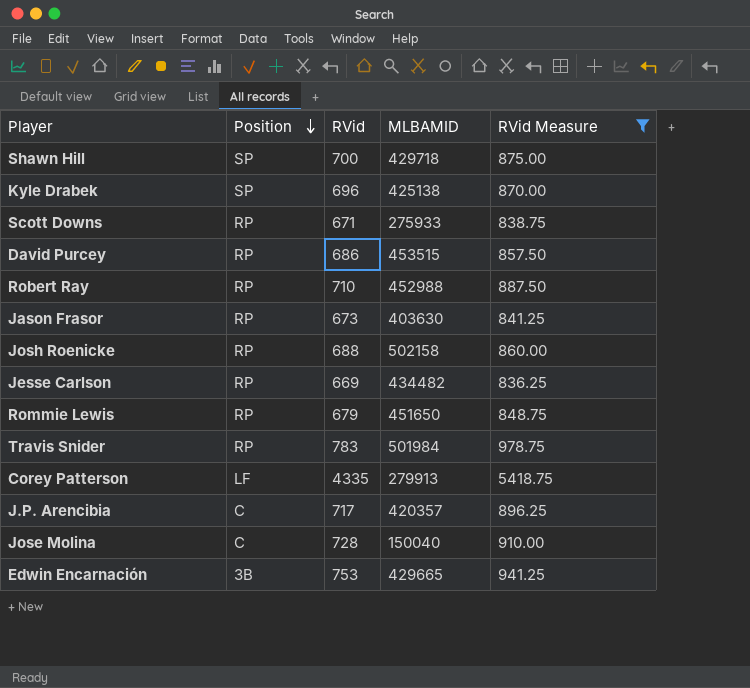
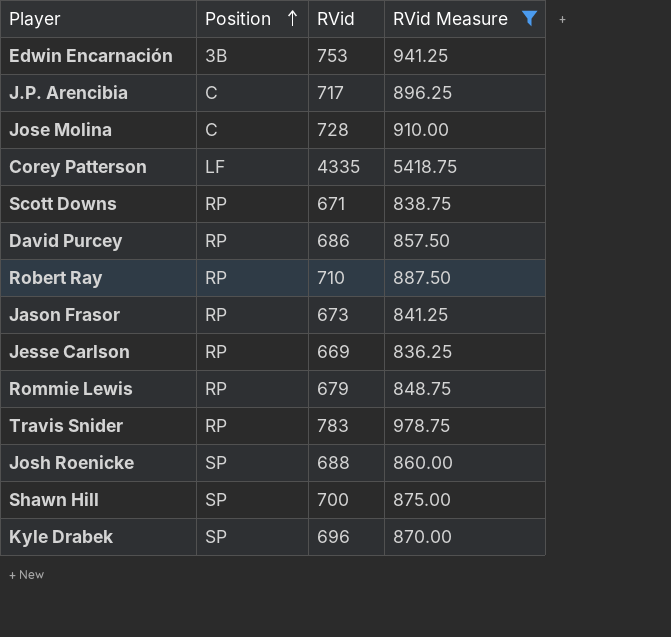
row order: Position descending -> Position ascending
column MLBAMID | position: 4 -> none
Josh Roenicke | Position: RP -> SP

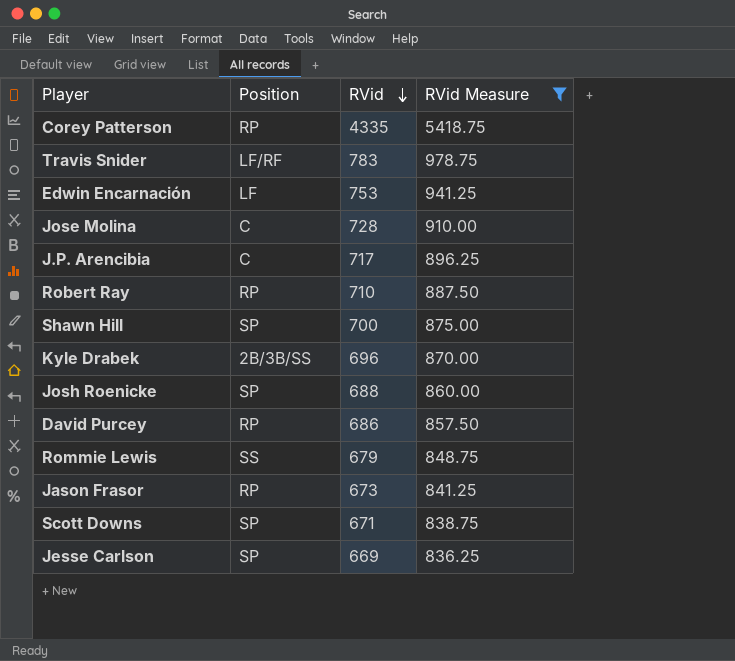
row order: Position ascending -> RVid descending
Corey Patterson | Position: LF -> RP
Travis Snider | Position: RP -> LF/RF
Edwin Encarnación | Position: 3B -> LF
Kyle Drabek | Position: SP -> 2B/3B/SS
Rommie Lewis | Position: RP -> SS
Scott Downs | Position: RP -> SP
Jesse Carlson | Position: RP -> SP

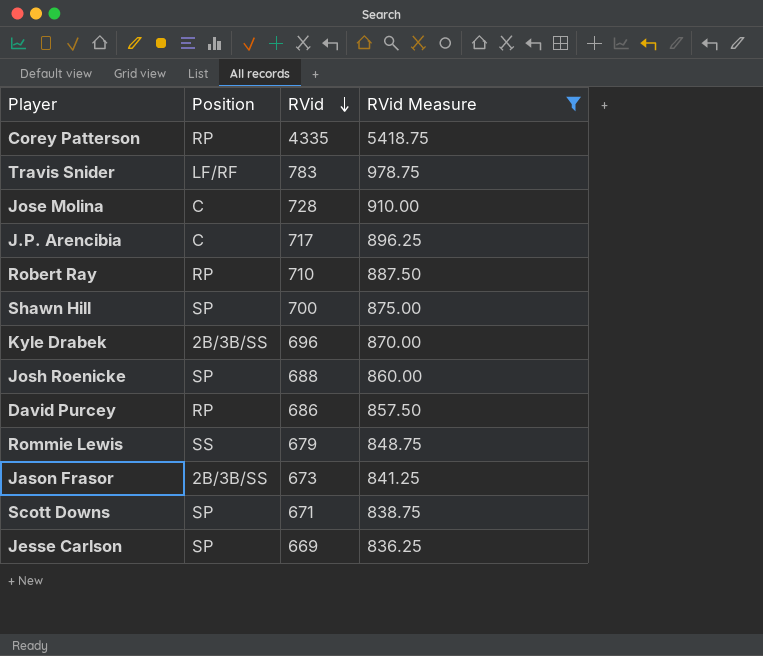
row Edwin Encarnación: LF | 753 | 941.25 -> none
Jason Frasor | Position: RP -> 2B/3B/SS

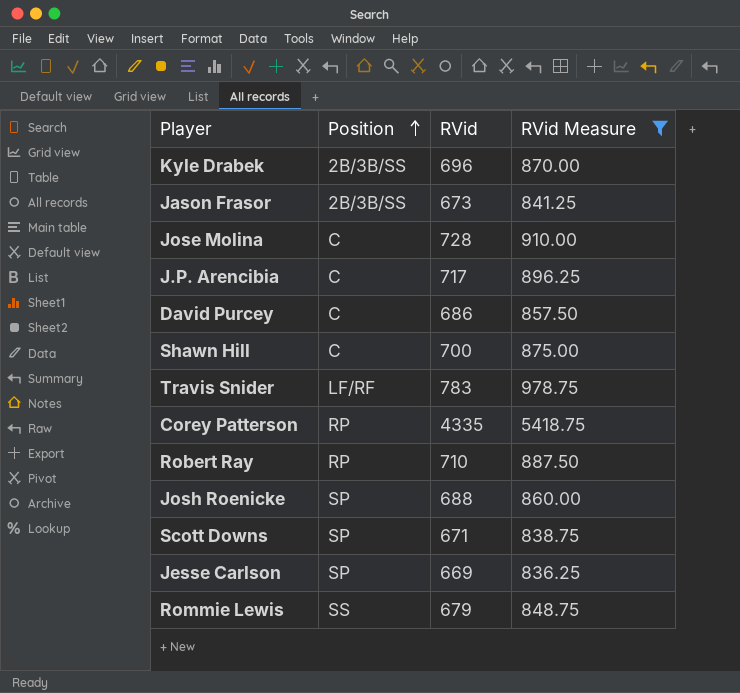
row order: RVid descending -> Position ascending
David Purcey | Position: RP -> C
Shawn Hill | Position: SP -> C

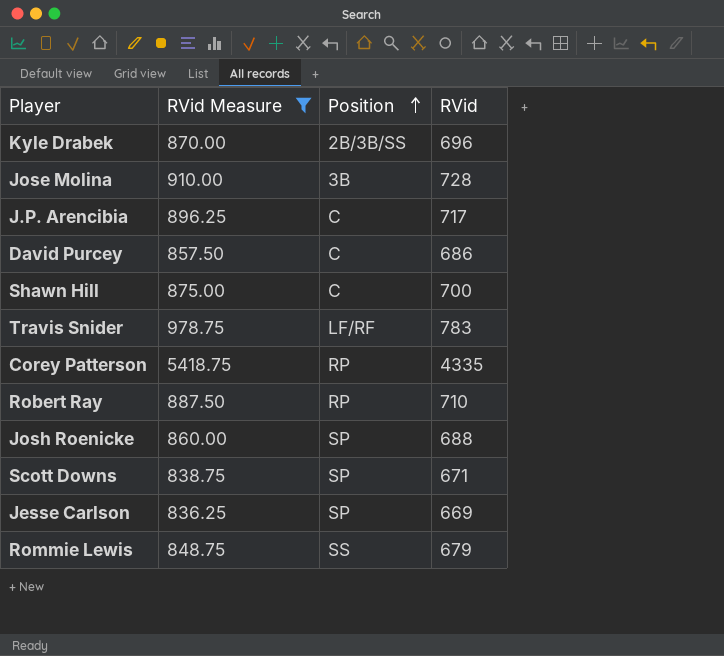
column RVid Measure | position: 4 -> 2
row Jason Frasor: 2B/3B/SS | 673 | 841.25 -> none
Jose Molina | Position: C -> 3B

